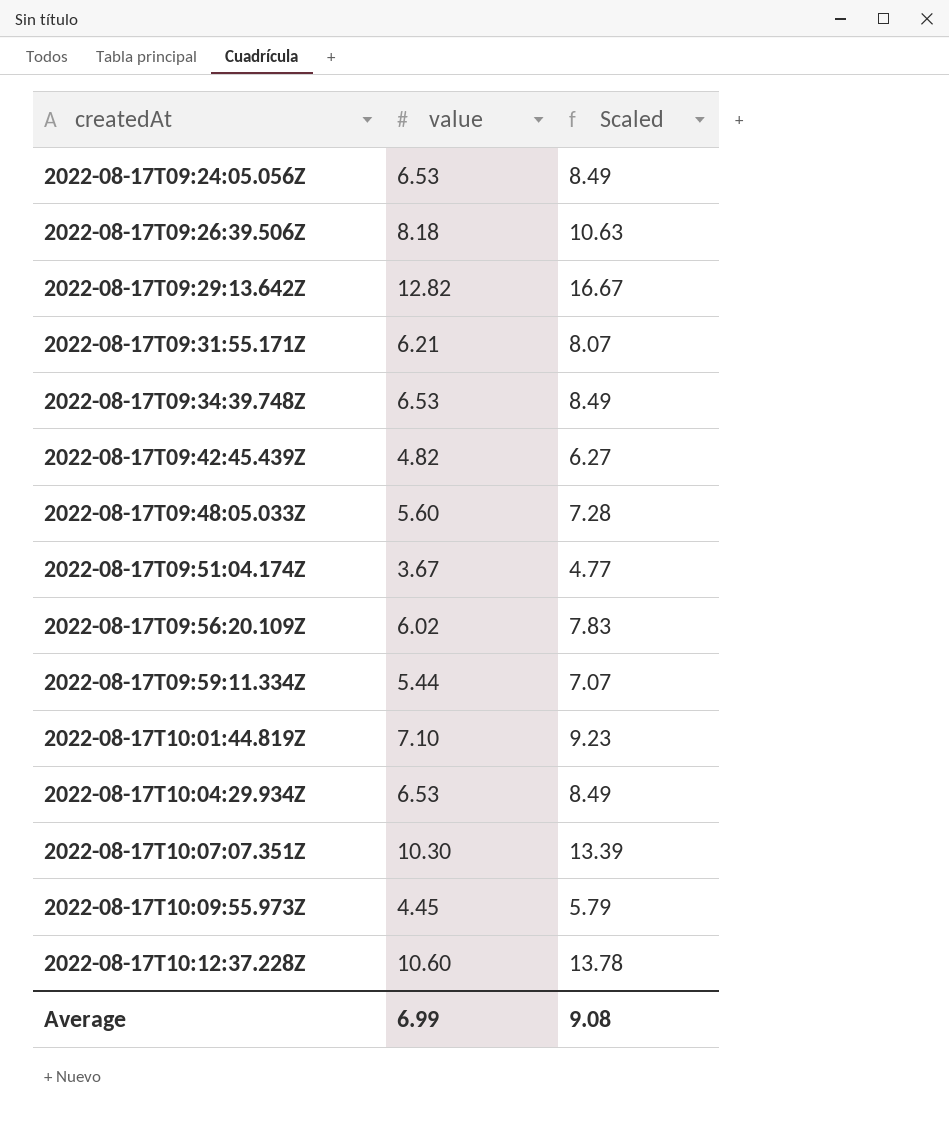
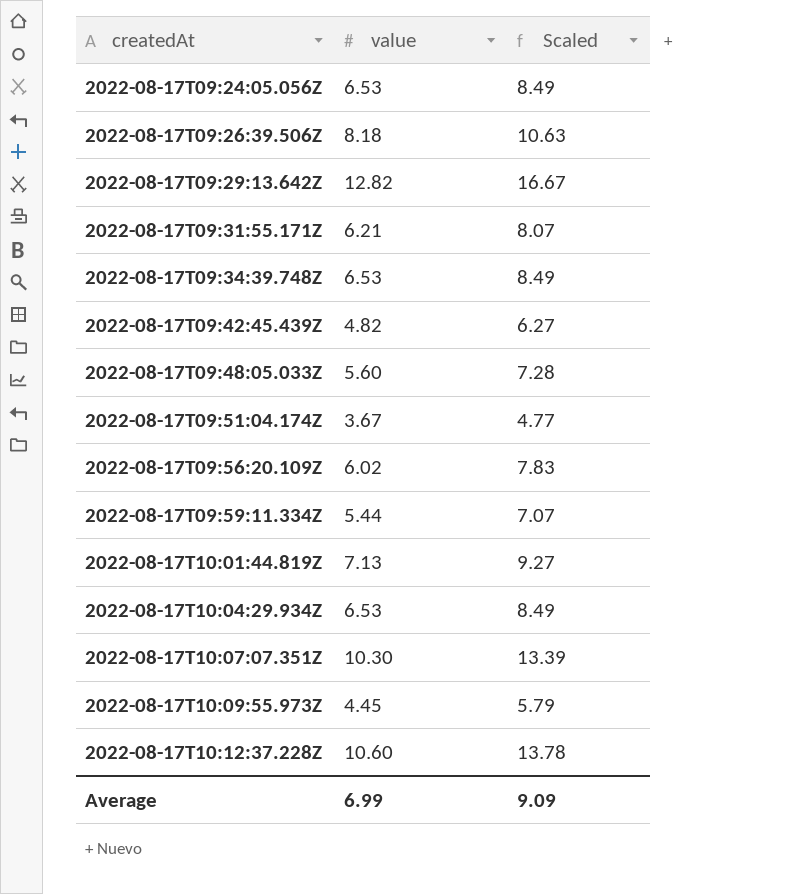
2022-08-17T10:01:44.819Z | value: 7.10 -> 7.13
2022-08-17T10:01:44.819Z | Scaled: 9.23 -> 9.27
Average | Scaled: 9.08 -> 9.09

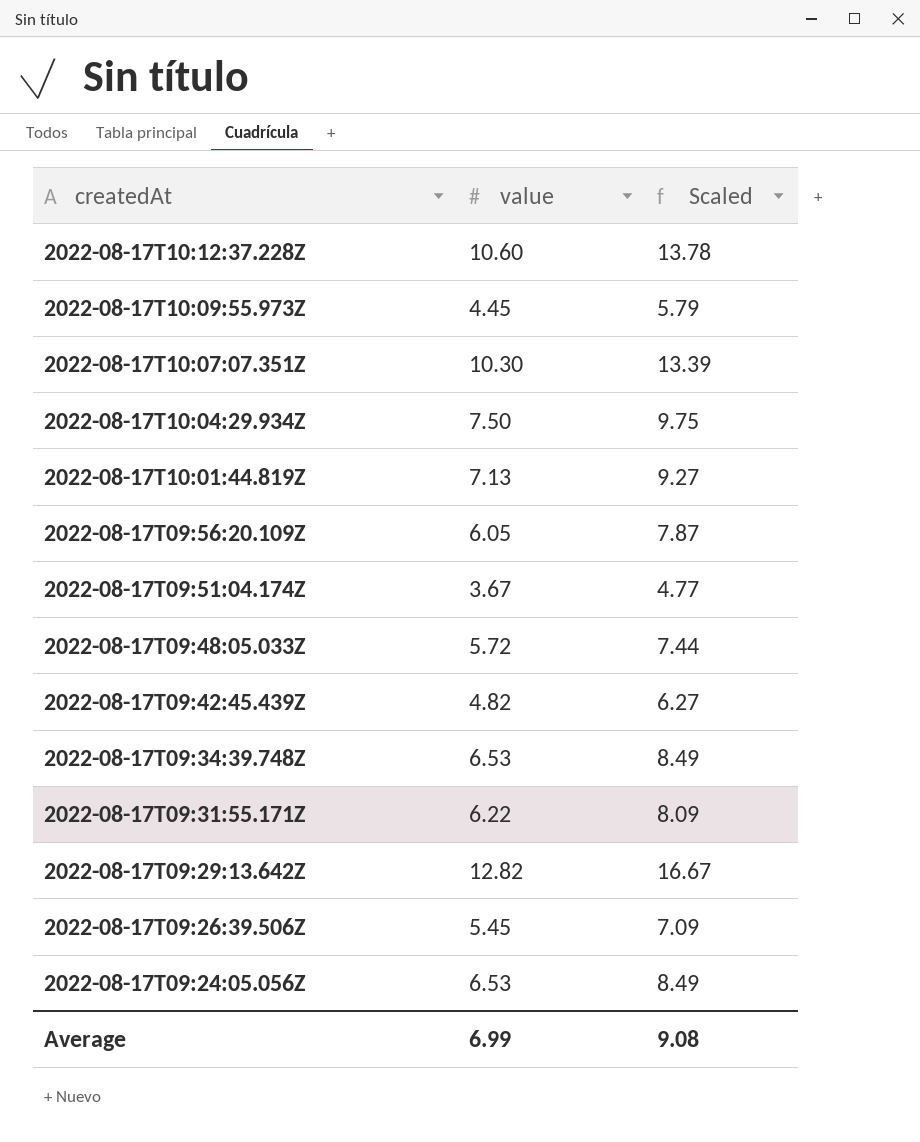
row order: createdAt ascending -> createdAt descending
row 2022-08-17T09:59:11.334Z: 5.44 | 7.07 -> none
2022-08-17T10:04:29.934Z | value: 6.53 -> 7.50
2022-08-17T10:04:29.934Z | Scaled: 8.49 -> 9.75
2022-08-17T09:56:20.109Z | value: 6.02 -> 6.05
2022-08-17T09:56:20.109Z | Scaled: 7.83 -> 7.87
2022-08-17T09:48:05.033Z | value: 5.60 -> 5.72
2022-08-17T09:48:05.033Z | Scaled: 7.28 -> 7.44
2022-08-17T09:31:55.171Z | value: 6.21 -> 6.22
2022-08-17T09:31:55.171Z | Scaled: 8.07 -> 8.09
2022-08-17T09:26:39.506Z | value: 8.18 -> 5.45
2022-08-17T09:26:39.506Z | Scaled: 10.63 -> 7.09
Average | Scaled: 9.09 -> 9.08

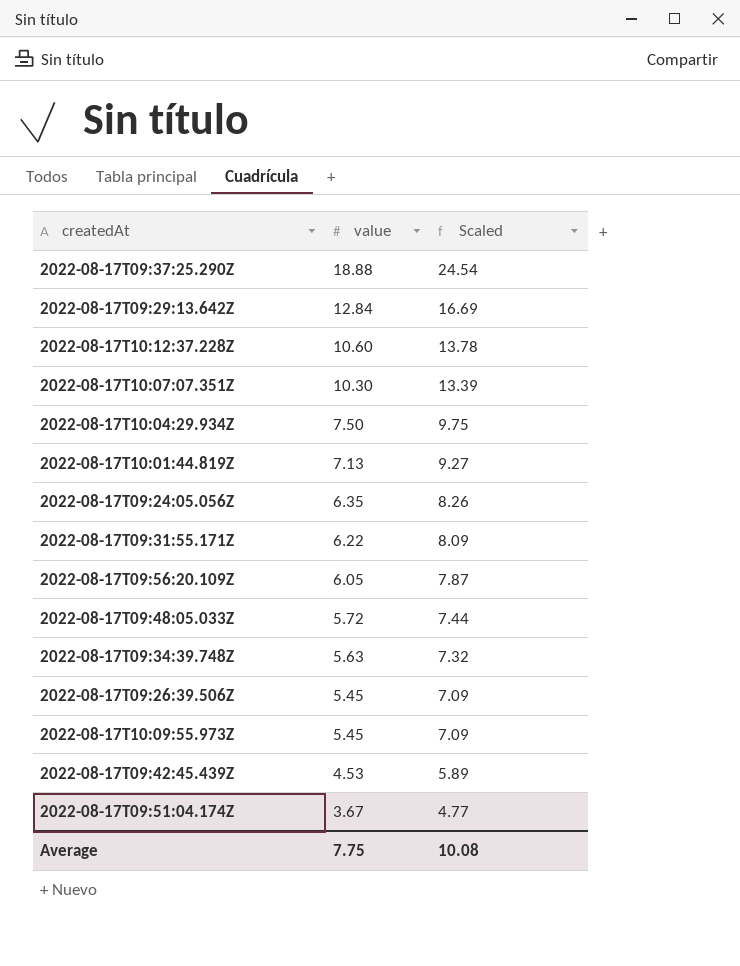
row order: createdAt descending -> value descending
row 2022-08-17T09:37:25.290Z: none -> 18.88 | 24.54
2022-08-17T09:29:13.642Z | value: 12.82 -> 12.84
2022-08-17T09:29:13.642Z | Scaled: 16.67 -> 16.69
2022-08-17T09:24:05.056Z | value: 6.53 -> 6.35
2022-08-17T09:24:05.056Z | Scaled: 8.49 -> 8.26
2022-08-17T09:34:39.748Z | value: 6.53 -> 5.63
2022-08-17T09:34:39.748Z | Scaled: 8.49 -> 7.32
2022-08-17T10:09:55.973Z | value: 4.45 -> 5.45
2022-08-17T10:09:55.973Z | Scaled: 5.79 -> 7.09
2022-08-17T09:42:45.439Z | value: 4.82 -> 4.53
2022-08-17T09:42:45.439Z | Scaled: 6.27 -> 5.89
Average | value: 6.99 -> 7.75
Average | Scaled: 9.08 -> 10.08

